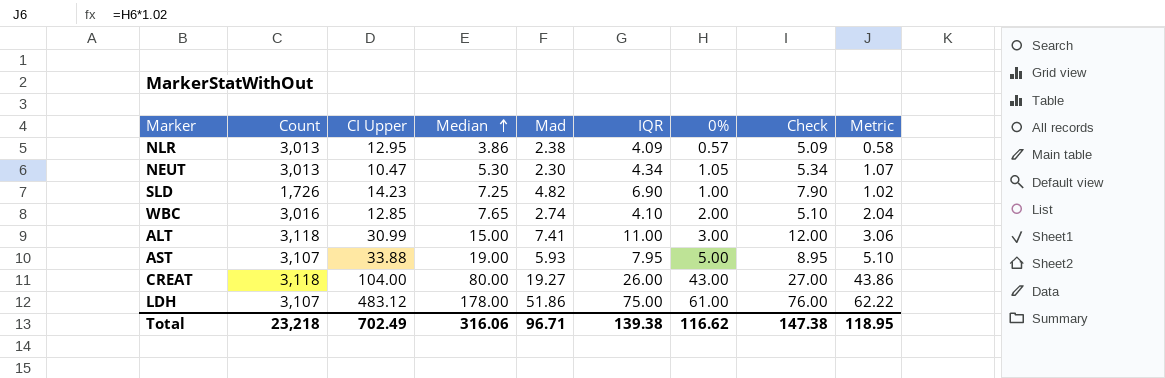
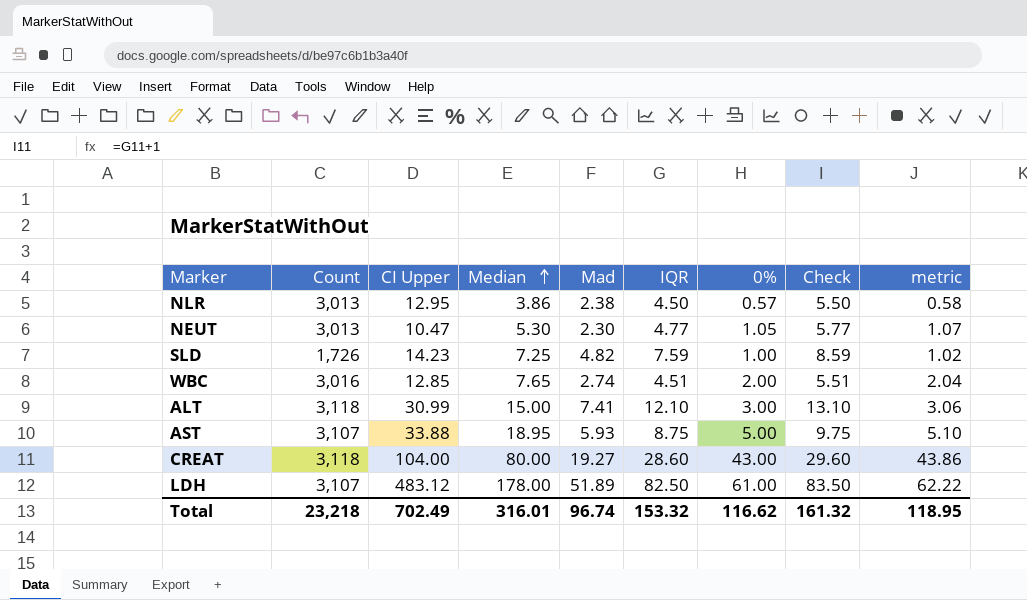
column name: Metric -> metric
NLR | IQR: 4.09 -> 4.50
NLR | Check: 5.09 -> 5.50
NEUT | IQR: 4.34 -> 4.77
NEUT | Check: 5.34 -> 5.77
SLD | IQR: 6.90 -> 7.59
SLD | Check: 7.90 -> 8.59
WBC | IQR: 4.10 -> 4.51
WBC | Check: 5.10 -> 5.51
ALT | IQR: 11.00 -> 12.10
ALT | Check: 12.00 -> 13.10
AST | Median: 19.00 -> 18.95
AST | IQR: 7.95 -> 8.75
AST | Check: 8.95 -> 9.75
CREAT | IQR: 26.00 -> 28.60
CREAT | Check: 27.00 -> 29.60
LDH | Mad: 51.86 -> 51.89
LDH | IQR: 75.00 -> 82.50
LDH | Check: 76.00 -> 83.50
Total | Median: 316.06 -> 316.01
Total | Mad: 96.71 -> 96.74
Total | IQR: 139.38 -> 153.32
Total | Check: 147.38 -> 161.32

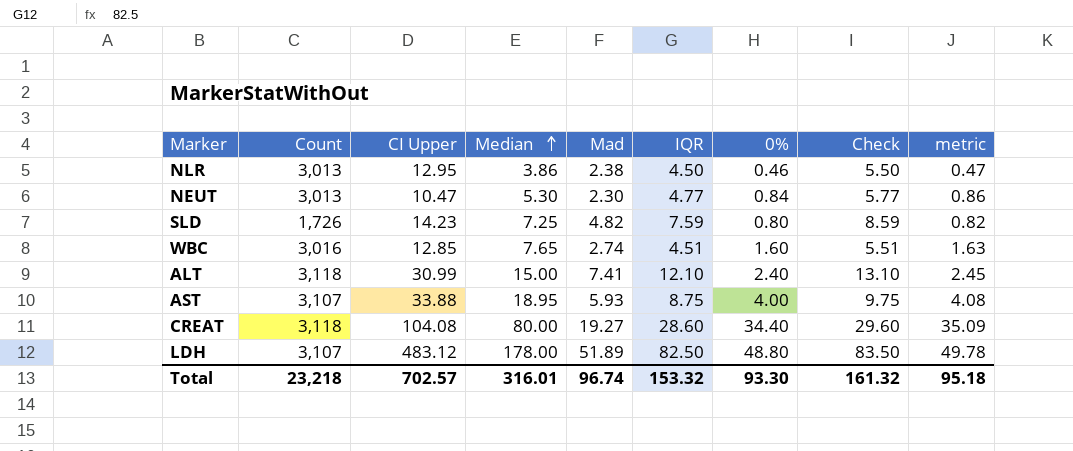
NLR | 0%: 0.57 -> 0.46
NLR | metric: 0.58 -> 0.47
NEUT | 0%: 1.05 -> 0.84
NEUT | metric: 1.07 -> 0.86
SLD | 0%: 1.00 -> 0.80
SLD | metric: 1.02 -> 0.82
WBC | 0%: 2.00 -> 1.60
WBC | metric: 2.04 -> 1.63
ALT | 0%: 3.00 -> 2.40
ALT | metric: 3.06 -> 2.45
AST | 0%: 5.00 -> 4.00
AST | metric: 5.10 -> 4.08
CREAT | CI Upper: 104.00 -> 104.08
CREAT | 0%: 43.00 -> 34.40
CREAT | metric: 43.86 -> 35.09
LDH | 0%: 61.00 -> 48.80
LDH | metric: 62.22 -> 49.78
Total | CI Upper: 702.49 -> 702.57
Total | 0%: 116.62 -> 93.30
Total | metric: 118.95 -> 95.18

